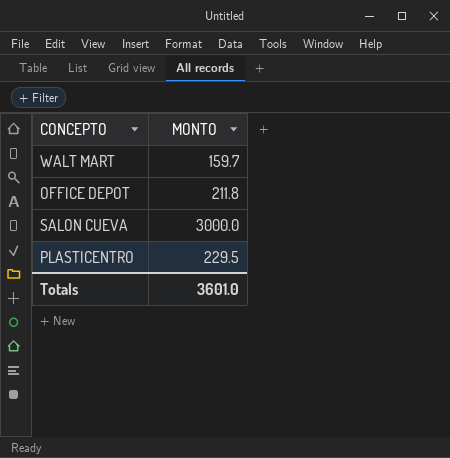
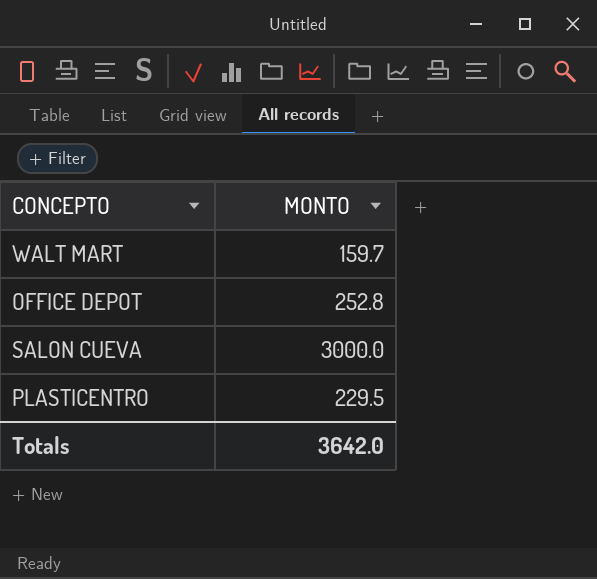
OFFICE DEPOT | MONTO: 211.8 -> 252.8
Totals | MONTO: 3601.0 -> 3642.0

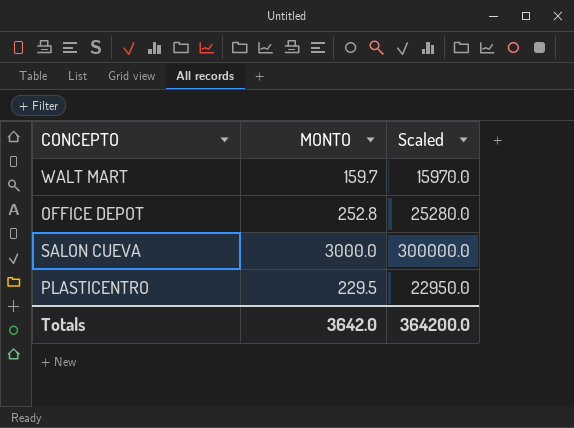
column Scaled | formula: none -> [MONTO] * 100

